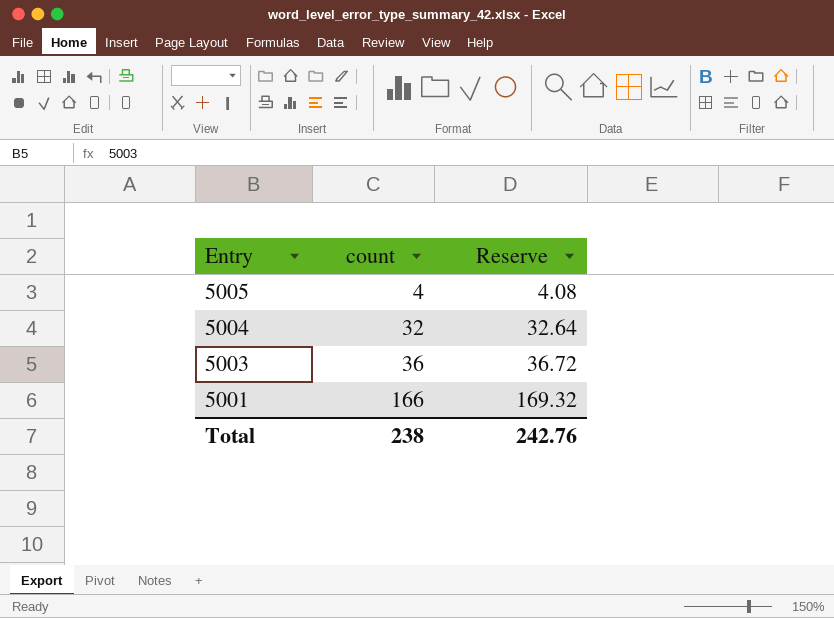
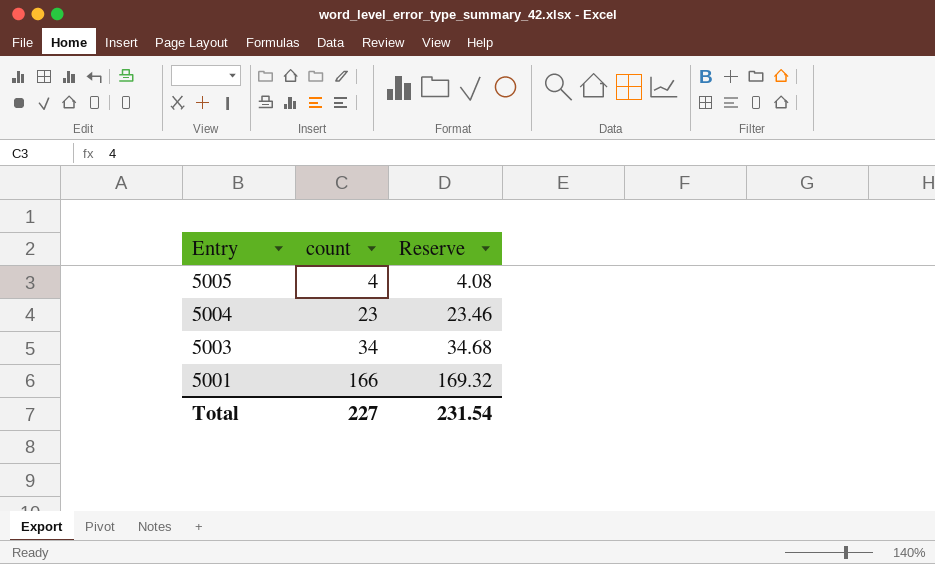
5004 | count: 32 -> 23
5004 | Reserve: 32.64 -> 23.46
5003 | count: 36 -> 34
5003 | Reserve: 36.72 -> 34.68
Total | count: 238 -> 227
Total | Reserve: 242.76 -> 231.54

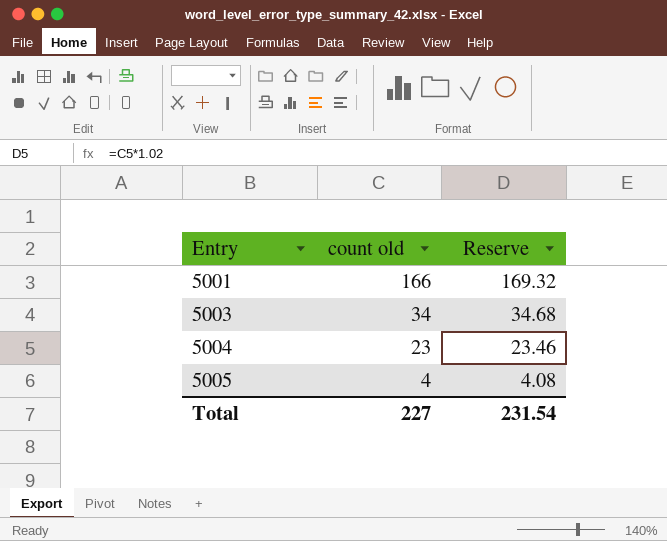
row order: Entry descending -> Entry ascending
column name: count -> count old

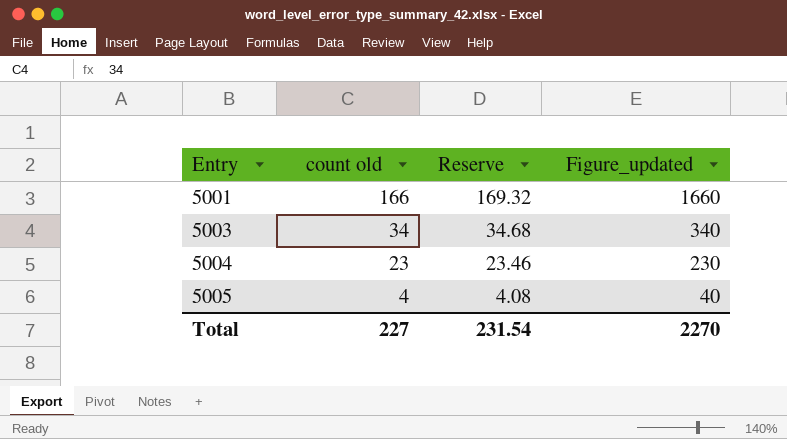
column Figure_updated | formula: none -> [count old] * 10

